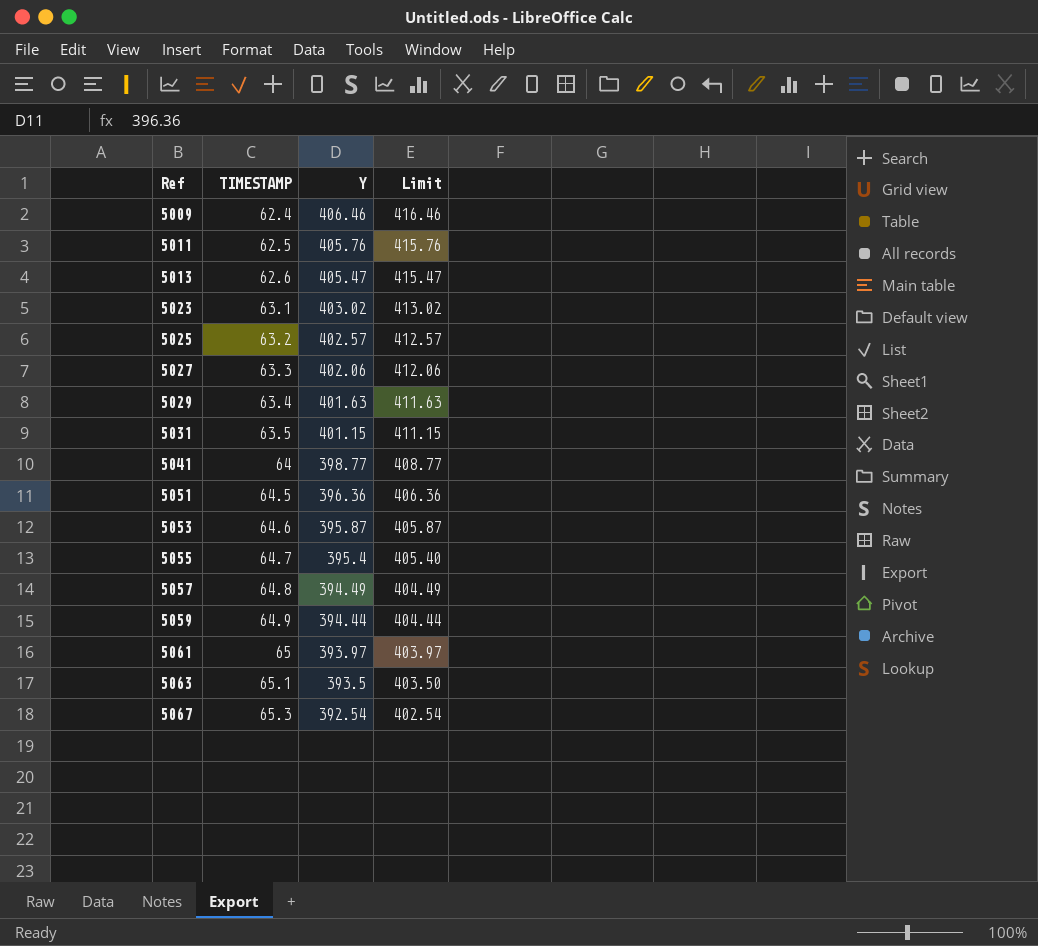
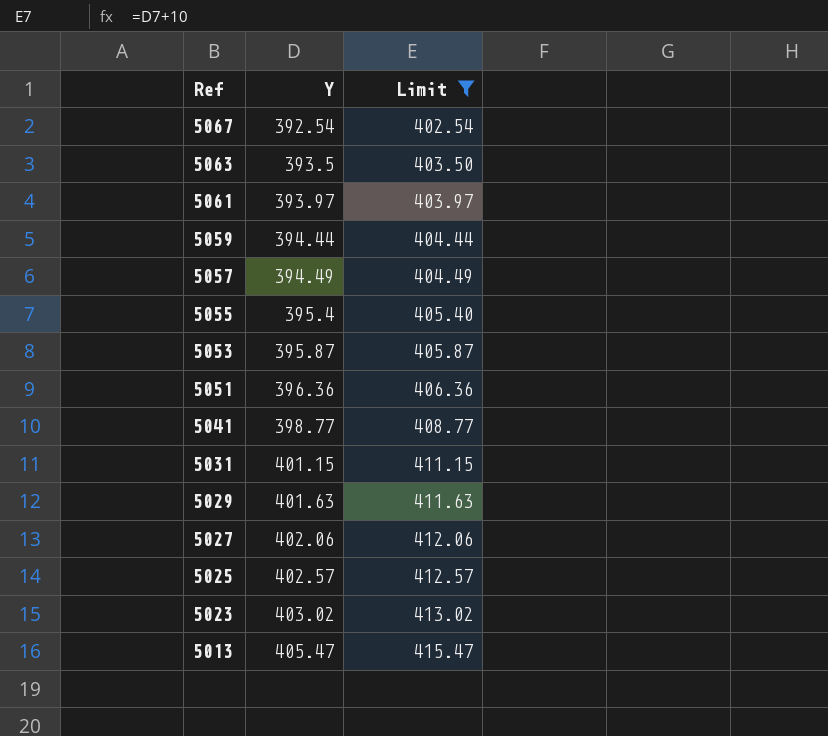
filter: none -> Limit <= 415.47
row order: Ref ascending -> Ref descending
column TIMESTAMP | position: 2 -> none

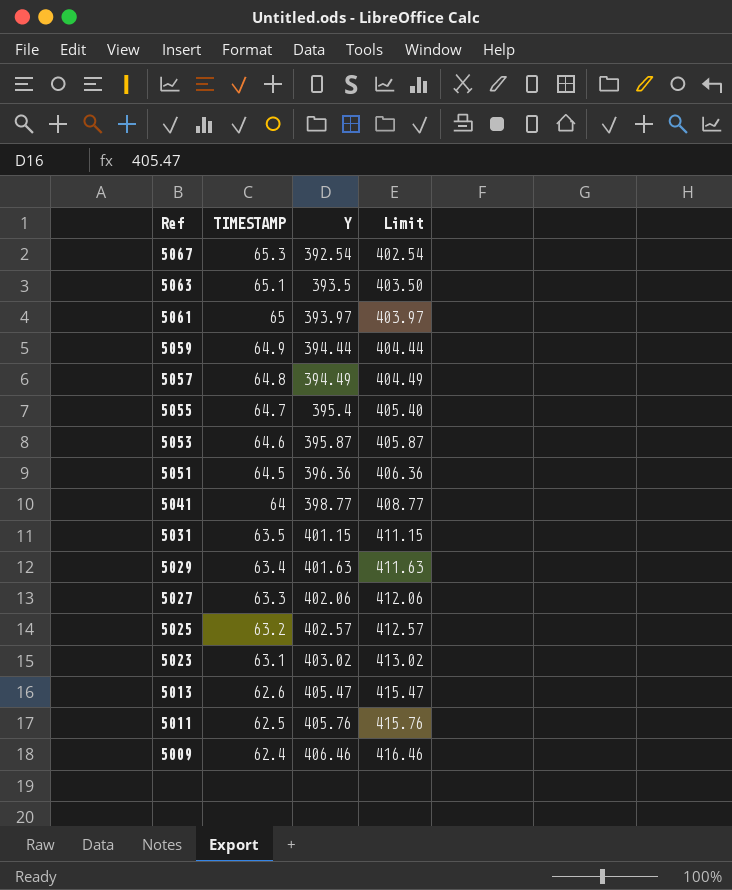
filter: Limit <= 415.47 -> none
column TIMESTAMP | position: none -> 2

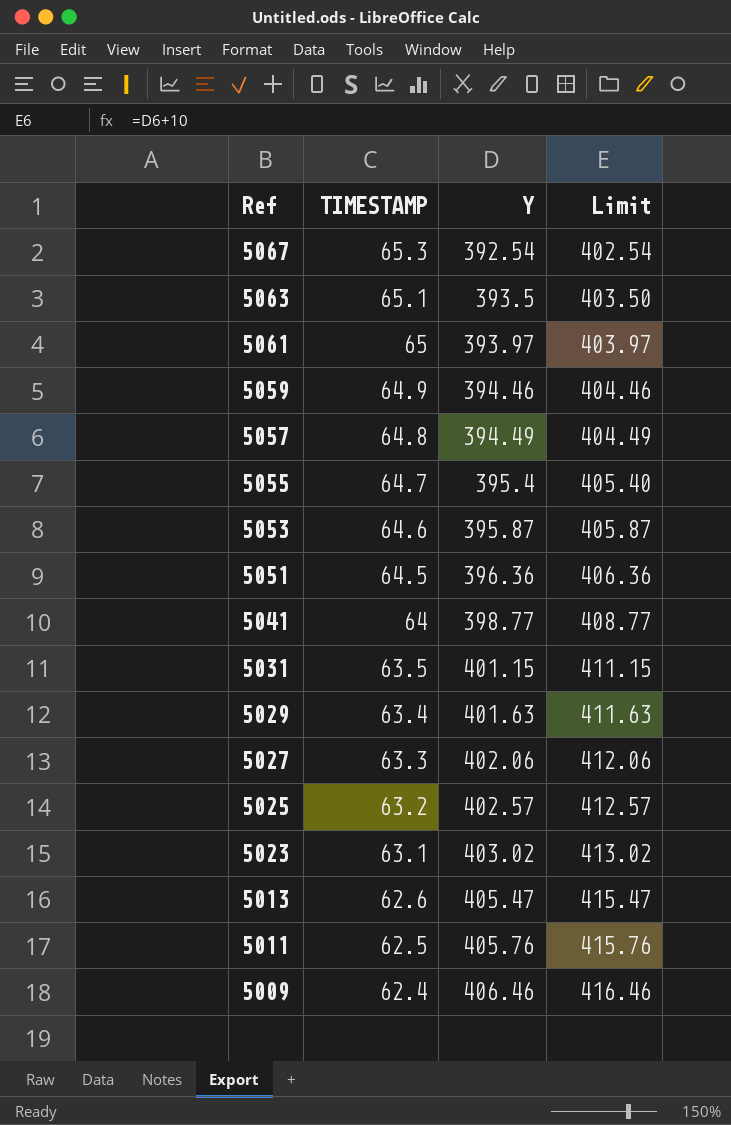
5059 | Y: 394.44 -> 394.46
5059 | Limit: 404.44 -> 404.46

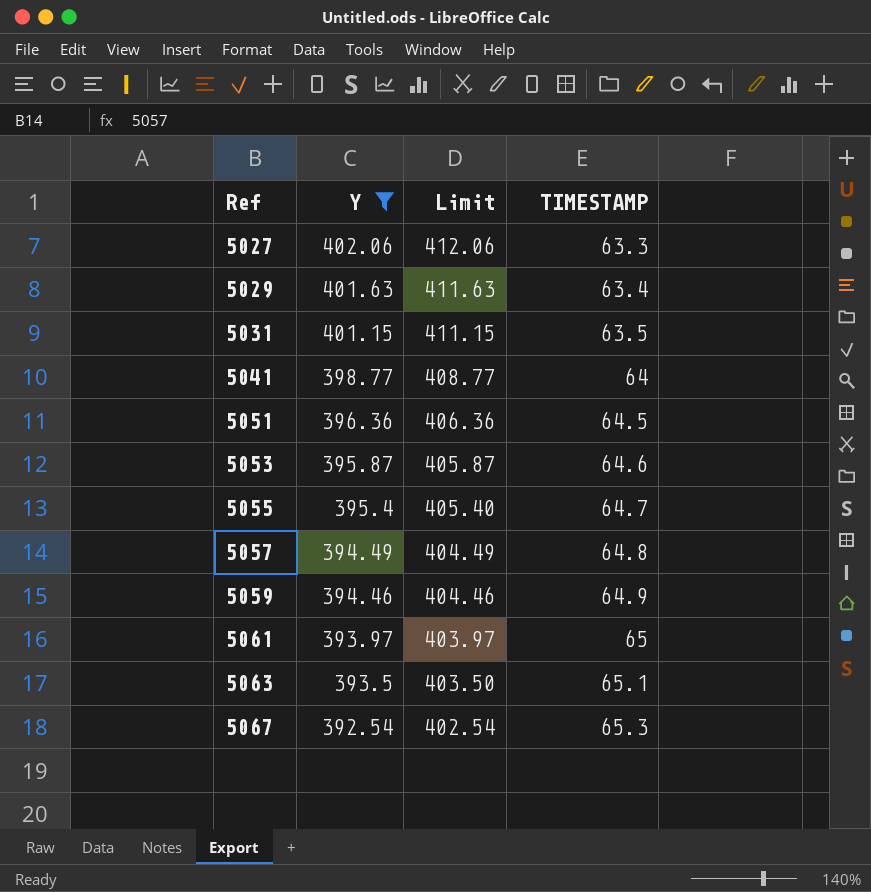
filter: none -> Y <= 402.06
row order: Ref descending -> Ref ascending
column TIMESTAMP | position: 2 -> 4

